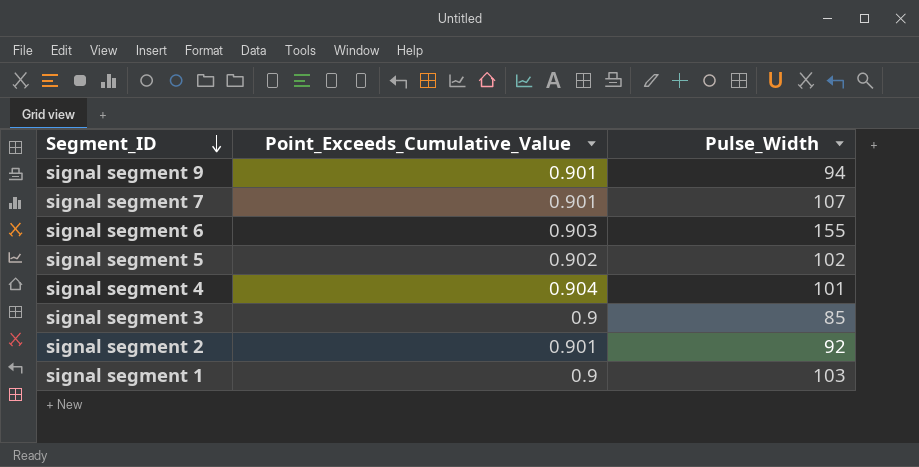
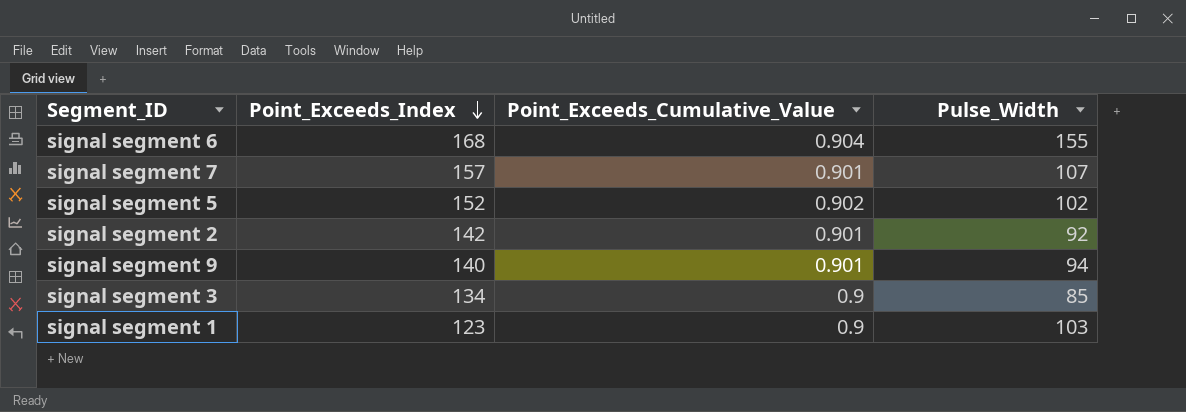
row order: Segment_ID descending -> Point_Exceeds_Index descending
column Point_Exceeds_Index | position: none -> 2
row signal segment 4: 0.904 | 101 -> none
signal segment 6 | Point_Exceeds_Cumulative_Value: 0.903 -> 0.904

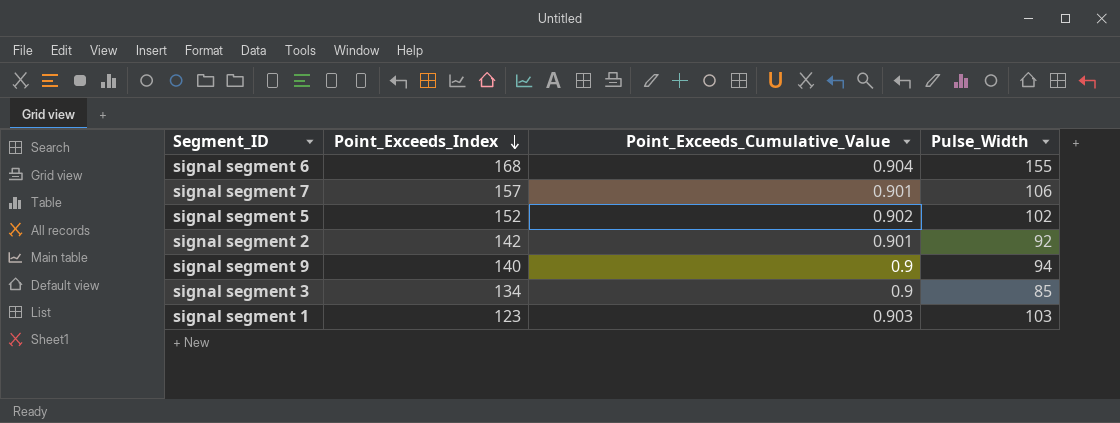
signal segment 7 | Pulse_Width: 107 -> 106
signal segment 9 | Point_Exceeds_Cumulative_Value: 0.901 -> 0.9
signal segment 1 | Point_Exceeds_Cumulative_Value: 0.9 -> 0.903

